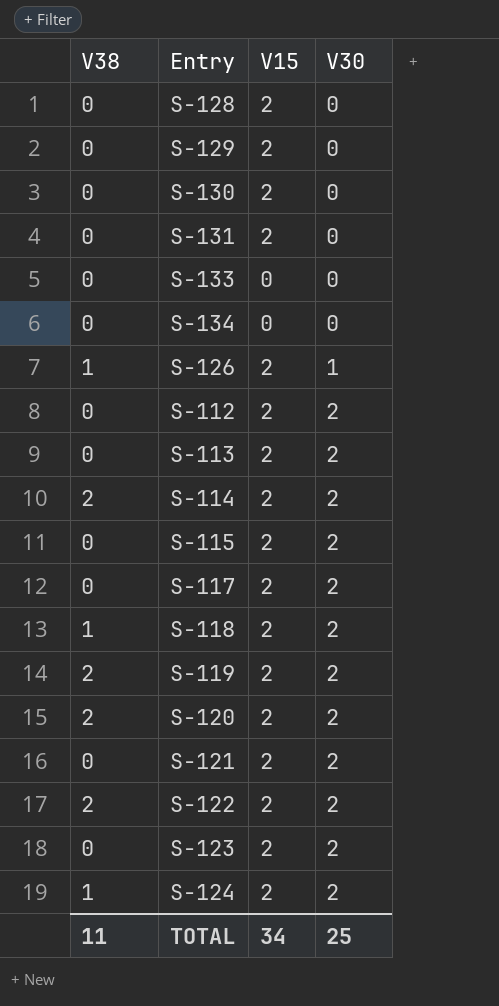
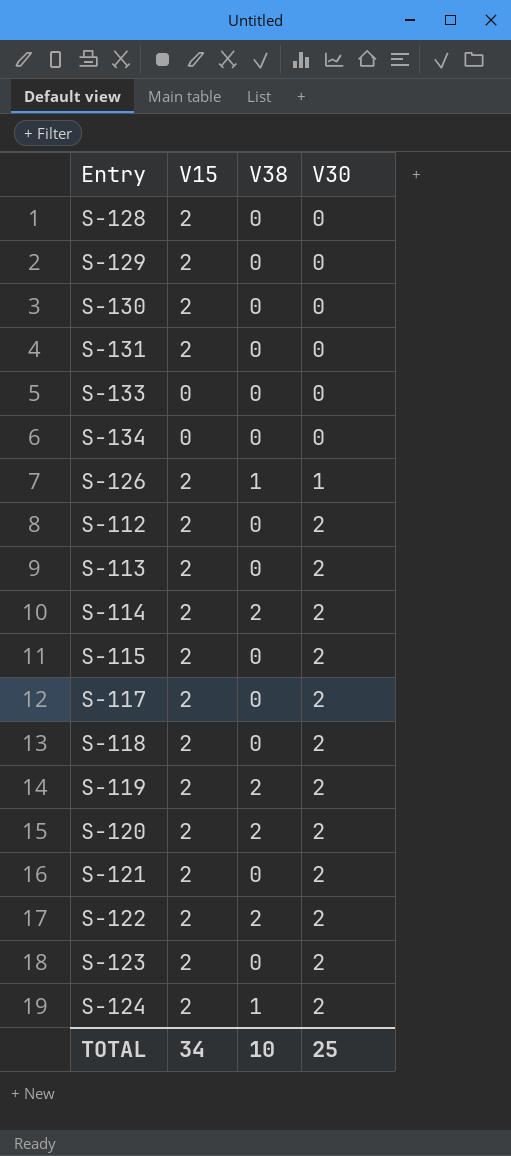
column V38 | position: 1 -> 3
S-118 | V38: 1 -> 0
TOTAL | V38: 11 -> 10

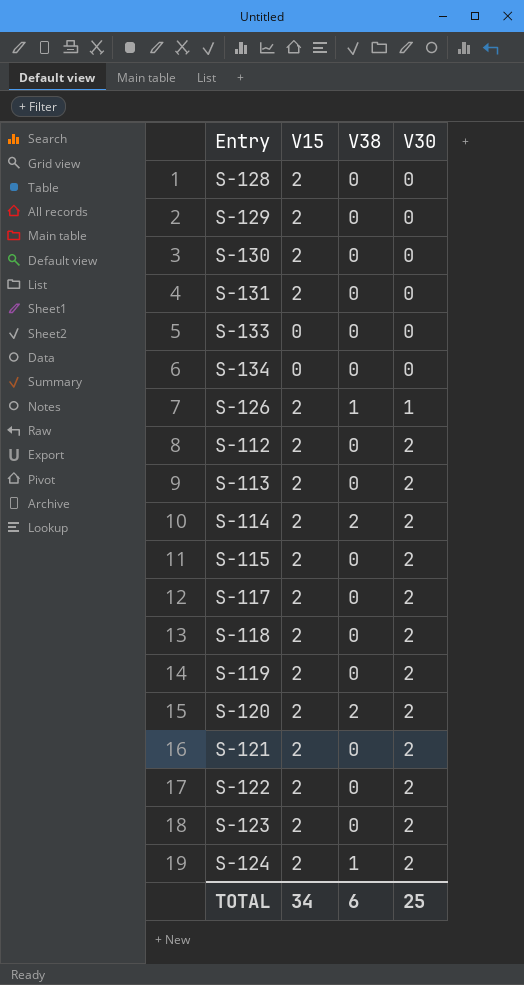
S-119 | V38: 2 -> 0
S-122 | V38: 2 -> 0
TOTAL | V38: 10 -> 6

